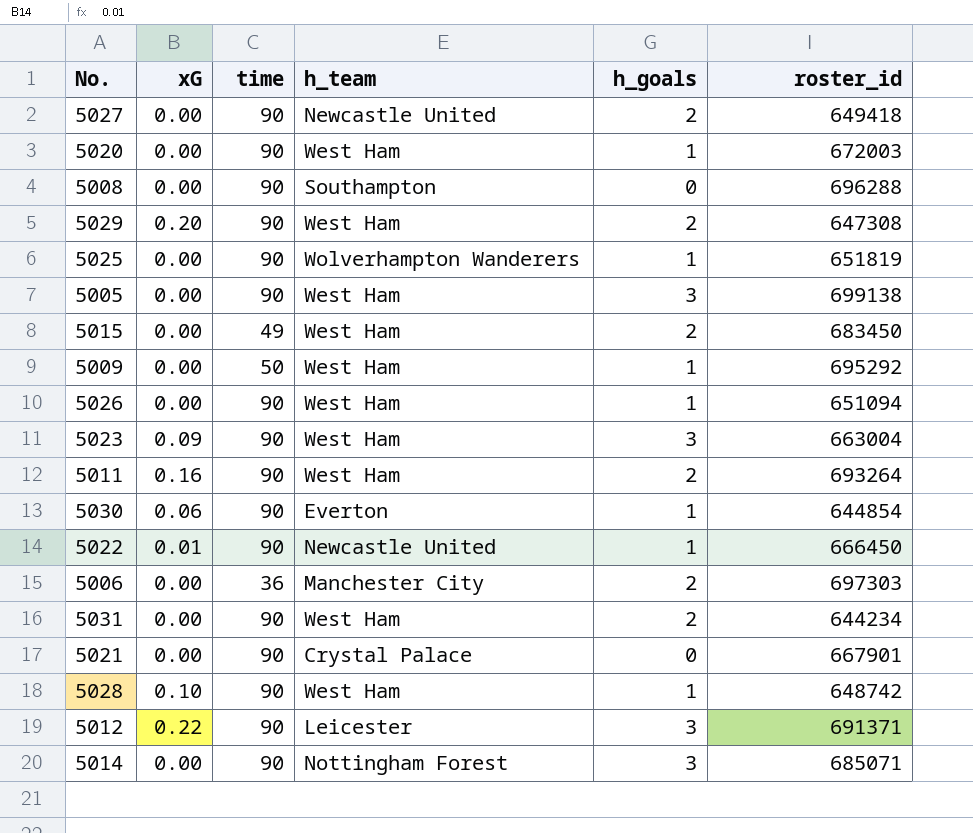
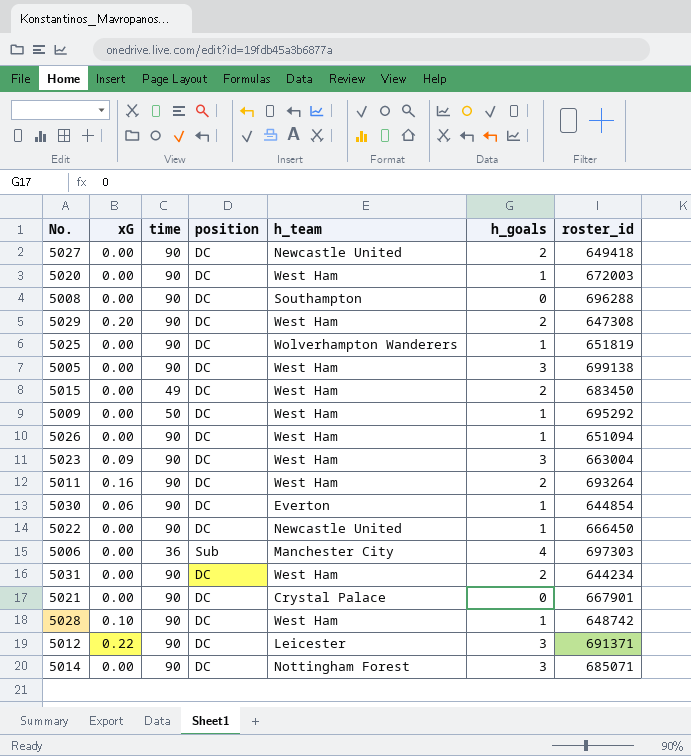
column position | position: none -> 4
5022 | xG: 0.01 -> 0.00
5006 | h_goals: 2 -> 4

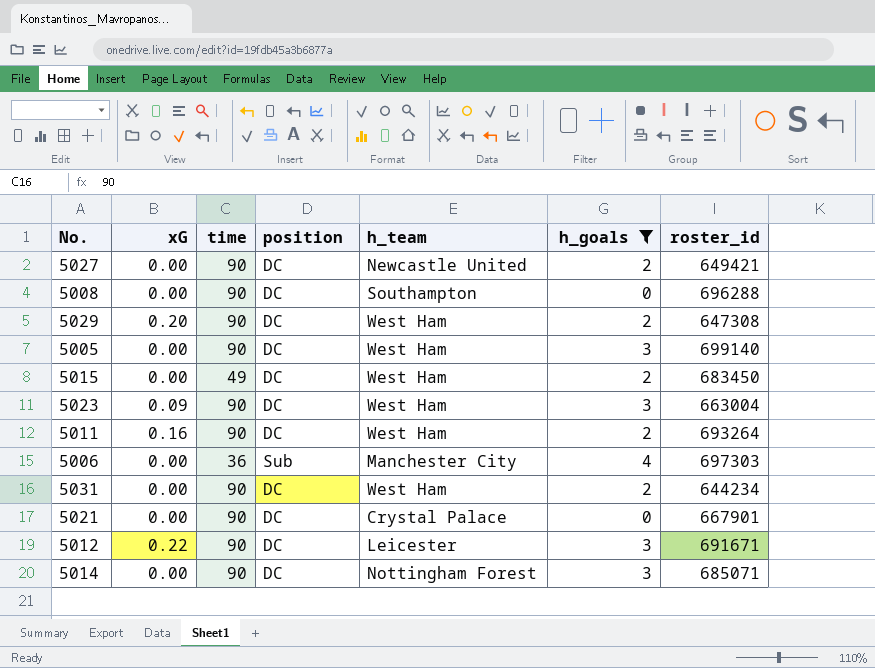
filter: none -> h_goals != 1
5027 | roster_id: 649418 -> 649421
5005 | roster_id: 699138 -> 699140
5012 | roster_id: 691371 -> 691671

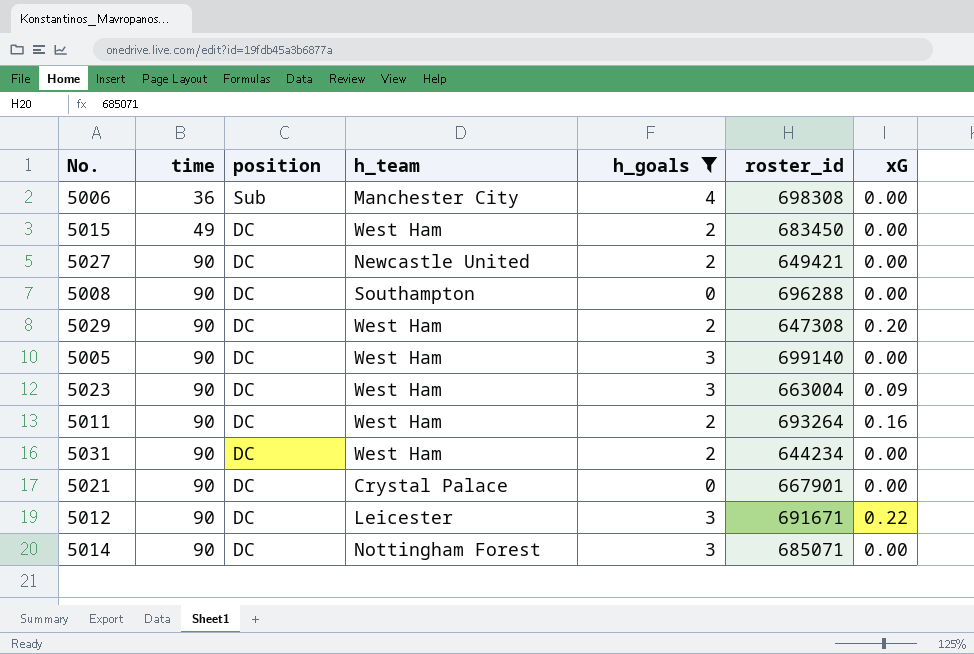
row order: none -> time ascending
column xG | position: 2 -> 7
5006 | roster_id: 697303 -> 698308

